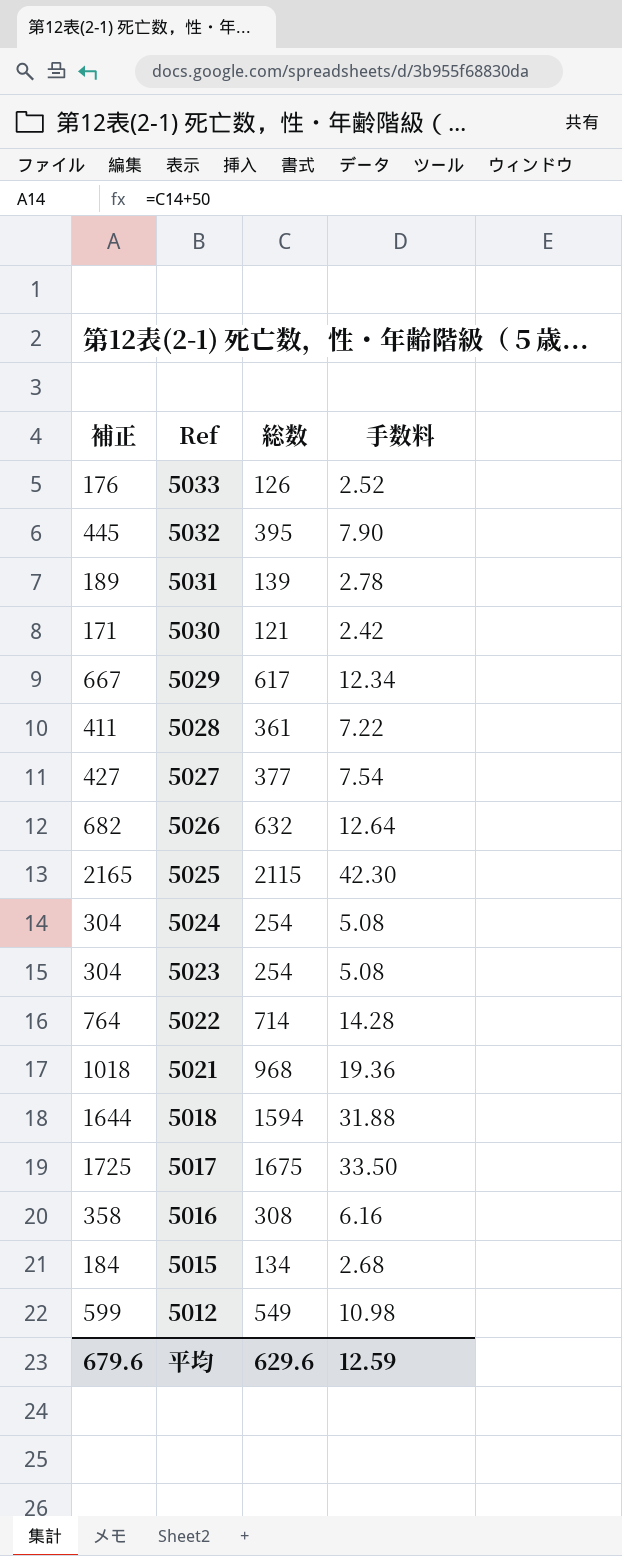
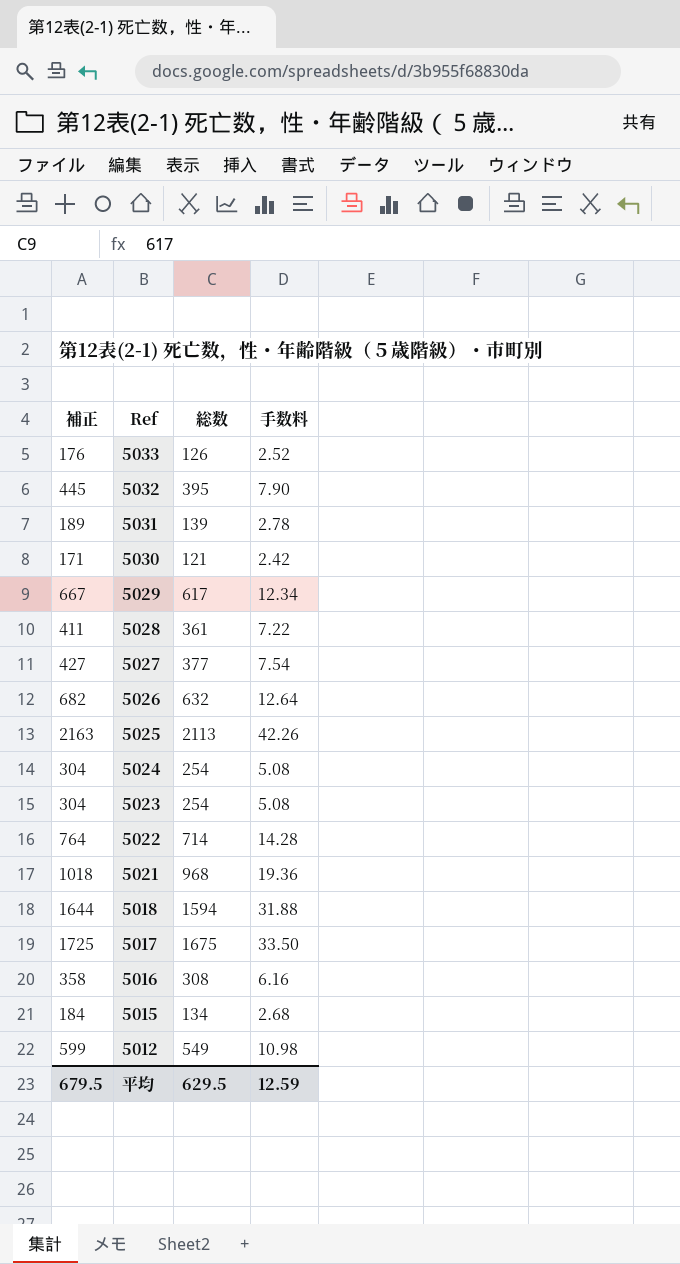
5025 | 補正: 2165 -> 2163
5025 | 総数: 2115 -> 2113
5025 | 手数料: 42.30 -> 42.26
平均 | 補正: 679.6 -> 679.5
平均 | 総数: 629.6 -> 629.5

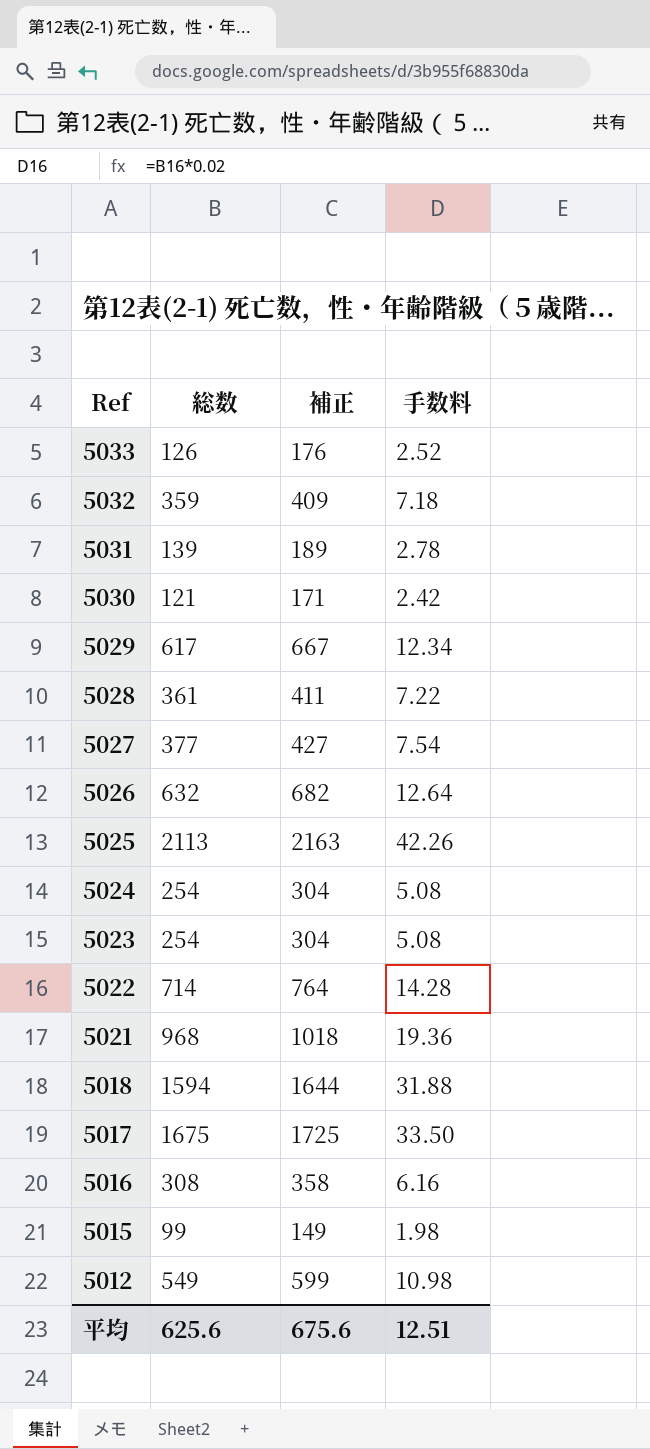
column 補正 | position: 1 -> 3
5032 | 総数: 395 -> 359
5032 | 補正: 445 -> 409
5032 | 手数料: 7.90 -> 7.18
5015 | 総数: 134 -> 99
5015 | 補正: 184 -> 149
5015 | 手数料: 2.68 -> 1.98
平均 | 総数: 629.5 -> 625.6
平均 | 補正: 679.5 -> 675.6
平均 | 手数料: 12.59 -> 12.51

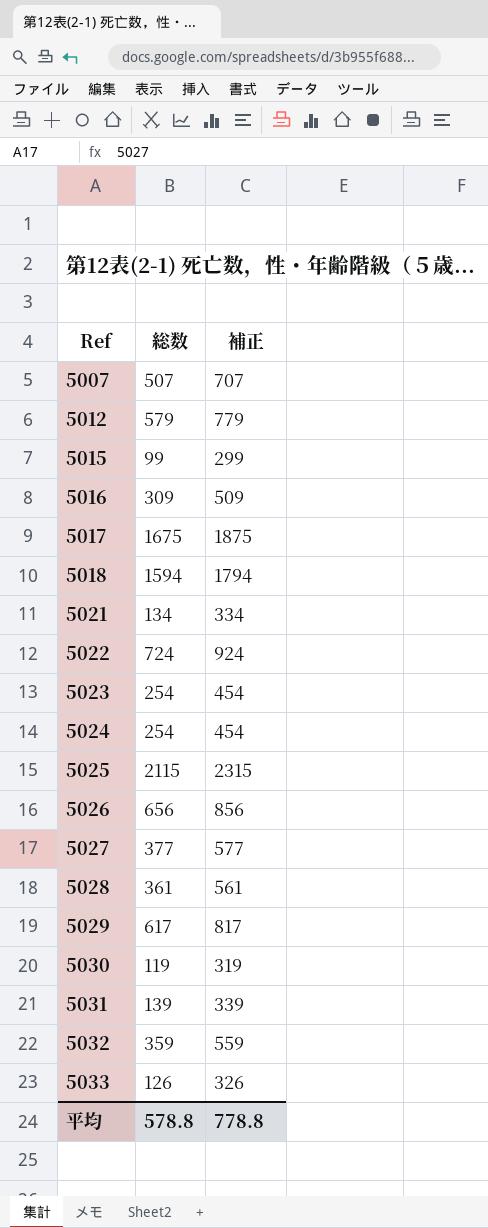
row order: Ref descending -> Ref ascending
column 手数料 | formula: [総数] * 0.02 -> none
column 補正 | formula: [総数] + 50 -> [総数] + 200
row 5007: none -> 507 | 707
5012 | 総数: 549 -> 579
5016 | 総数: 308 -> 309
5021 | 総数: 968 -> 134
5022 | 総数: 714 -> 724
5025 | 総数: 2113 -> 2115
5026 | 総数: 632 -> 656
5030 | 総数: 121 -> 119
平均 | 総数: 625.6 -> 578.8
平均 | 補正: 675.6 -> 778.8

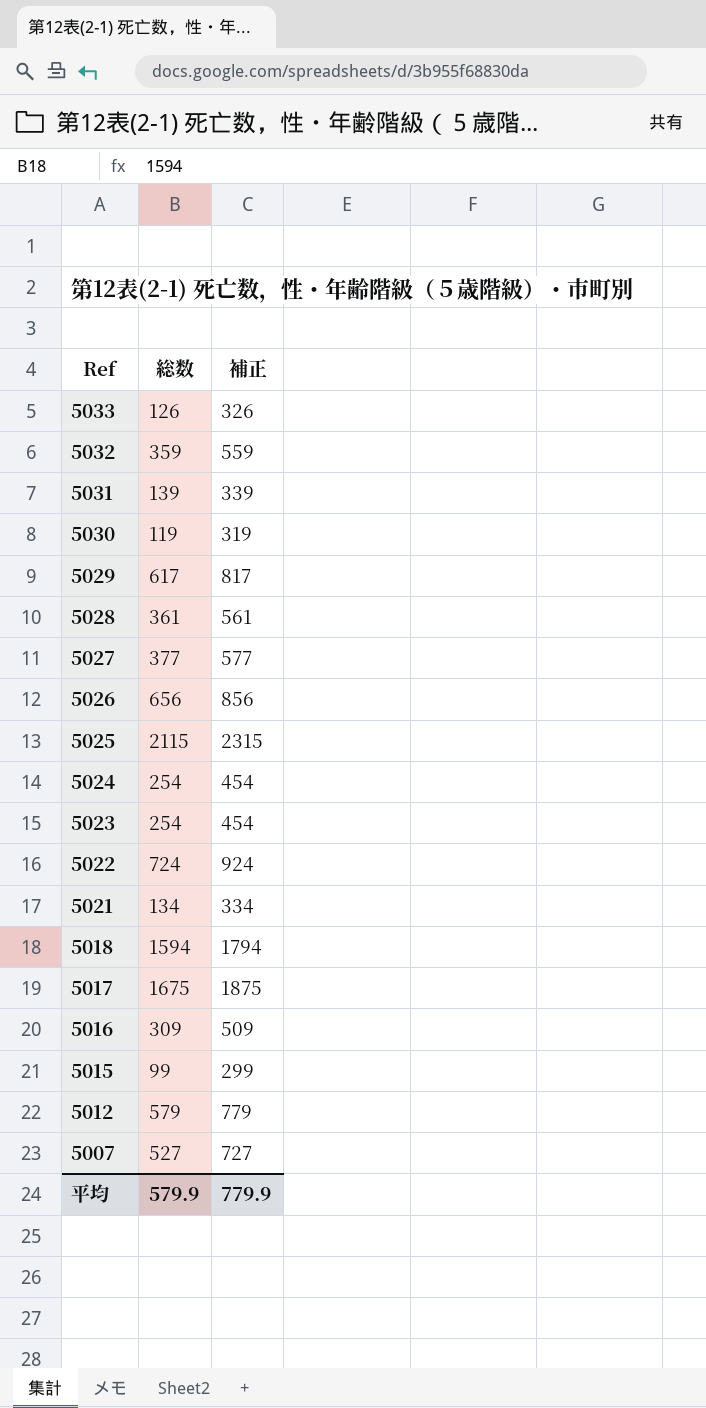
row order: Ref ascending -> Ref descending
5007 | 総数: 507 -> 527
5007 | 補正: 707 -> 727
平均 | 総数: 578.8 -> 579.9
平均 | 補正: 778.8 -> 779.9

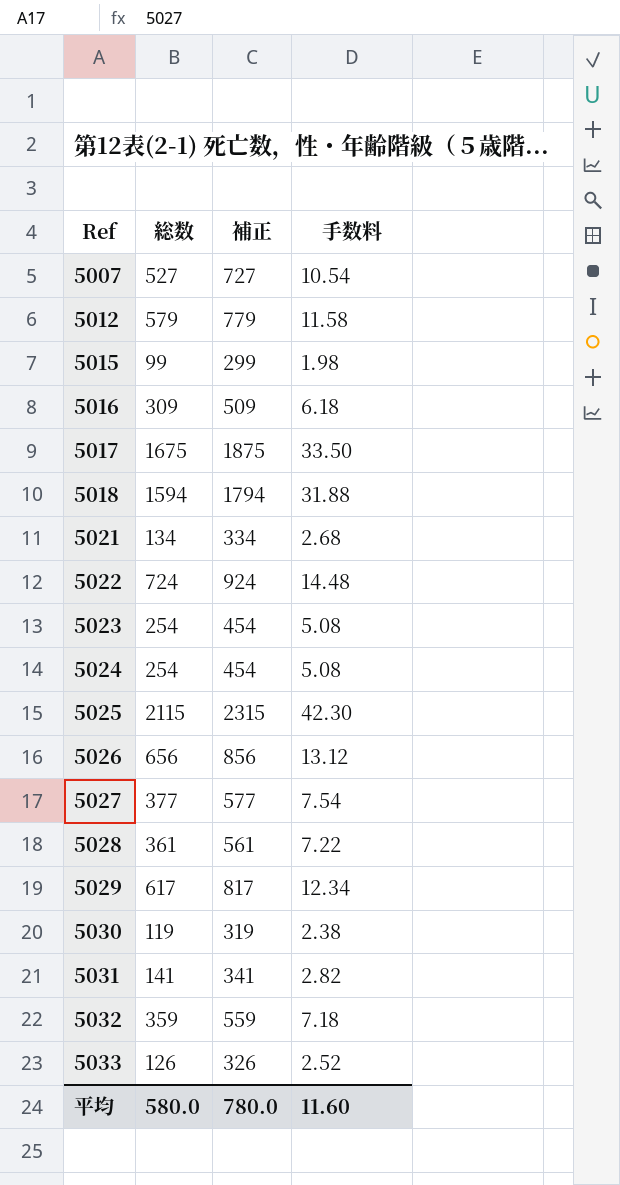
row order: Ref descending -> Ref ascending
column 手数料 | formula: none -> [総数] * 0.02
5031 | 総数: 139 -> 141
5031 | 補正: 339 -> 341
平均 | 総数: 579.9 -> 580.0
平均 | 補正: 779.9 -> 780.0

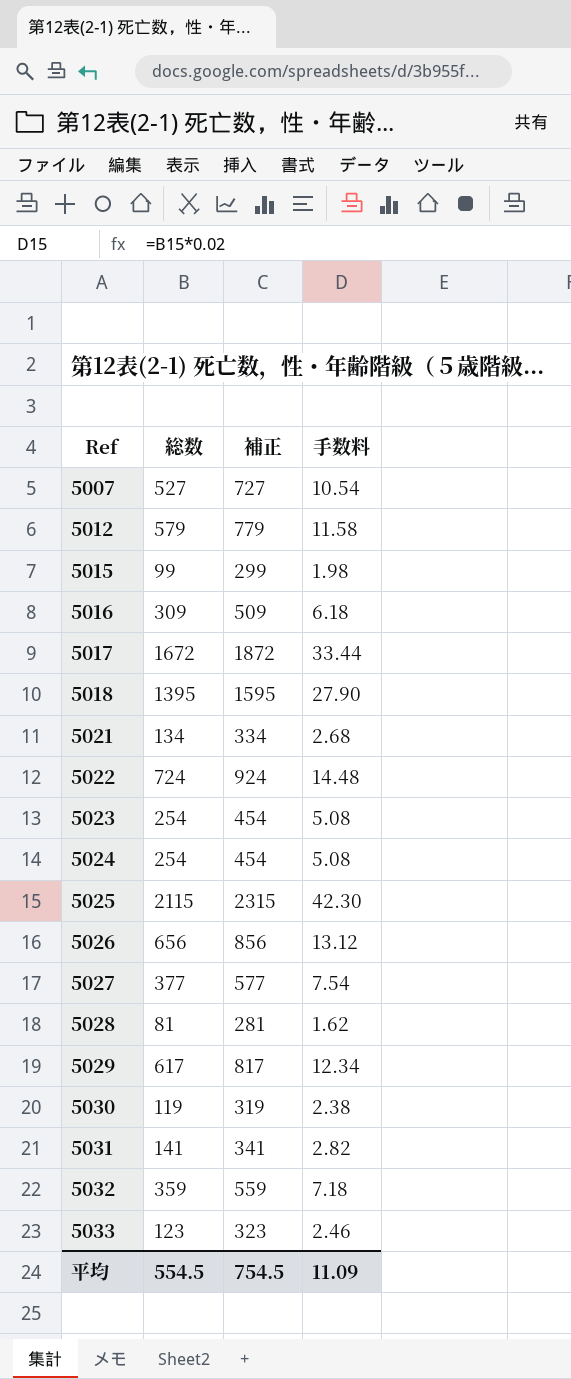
5017 | 総数: 1675 -> 1672
5017 | 補正: 1875 -> 1872
5017 | 手数料: 33.50 -> 33.44
5018 | 総数: 1594 -> 1395
5018 | 補正: 1794 -> 1595
5018 | 手数料: 31.88 -> 27.90
5028 | 総数: 361 -> 81
5028 | 補正: 561 -> 281
5028 | 手数料: 7.22 -> 1.62
5033 | 総数: 126 -> 123
5033 | 補正: 326 -> 323
5033 | 手数料: 2.52 -> 2.46
平均 | 総数: 580.0 -> 554.5
平均 | 補正: 780.0 -> 754.5
平均 | 手数料: 11.60 -> 11.09

